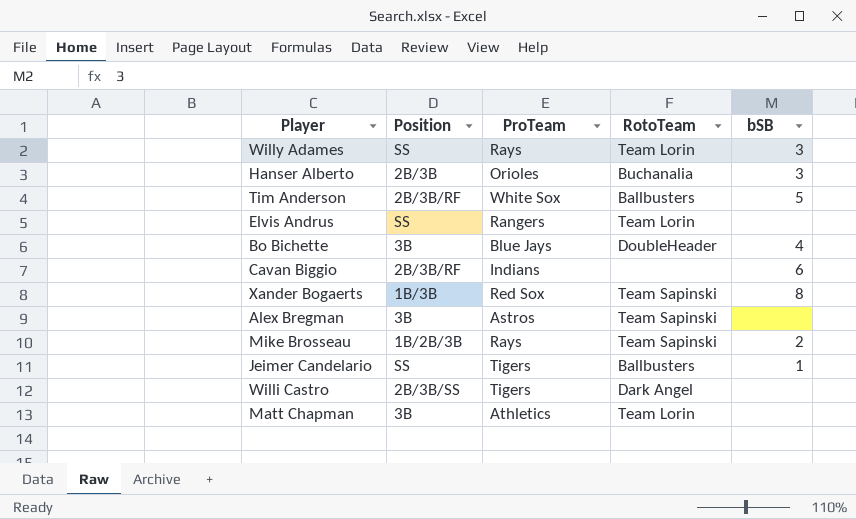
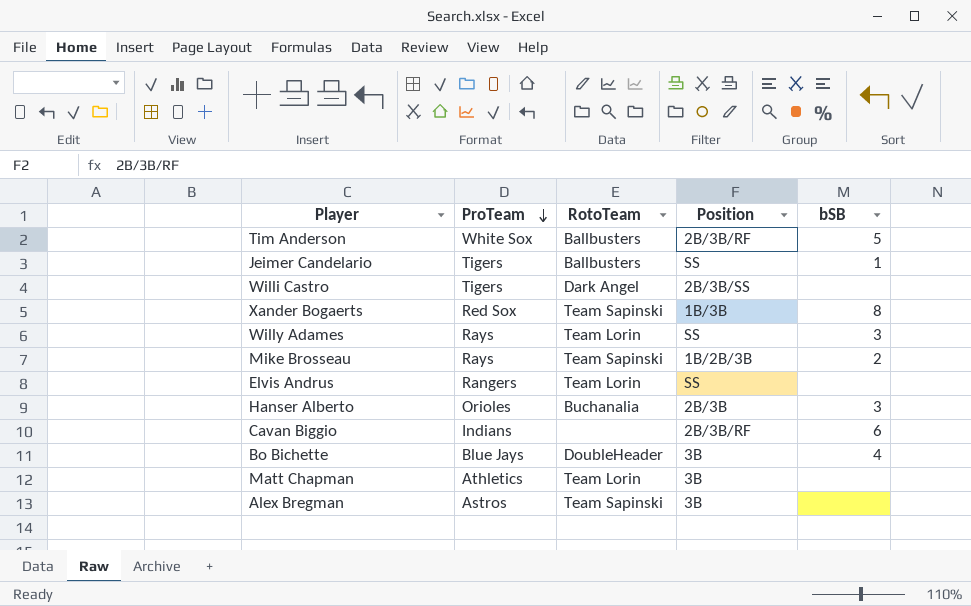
row order: none -> ProTeam descending
column Position | position: 2 -> 4

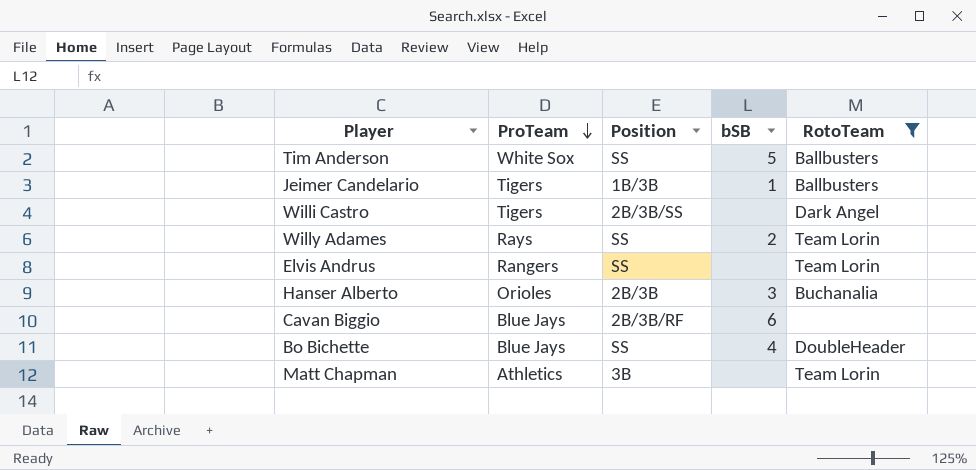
filter: none -> RotoTeam != Team Sapinski
column RotoTeam | position: 3 -> 5
Tim Anderson | Position: 2B/3B/RF -> SS
Jeimer Candelario | Position: SS -> 1B/3B
Willy Adames | bSB: 3 -> 2
Cavan Biggio | ProTeam: Indians -> Blue Jays
Bo Bichette | Position: 3B -> SS

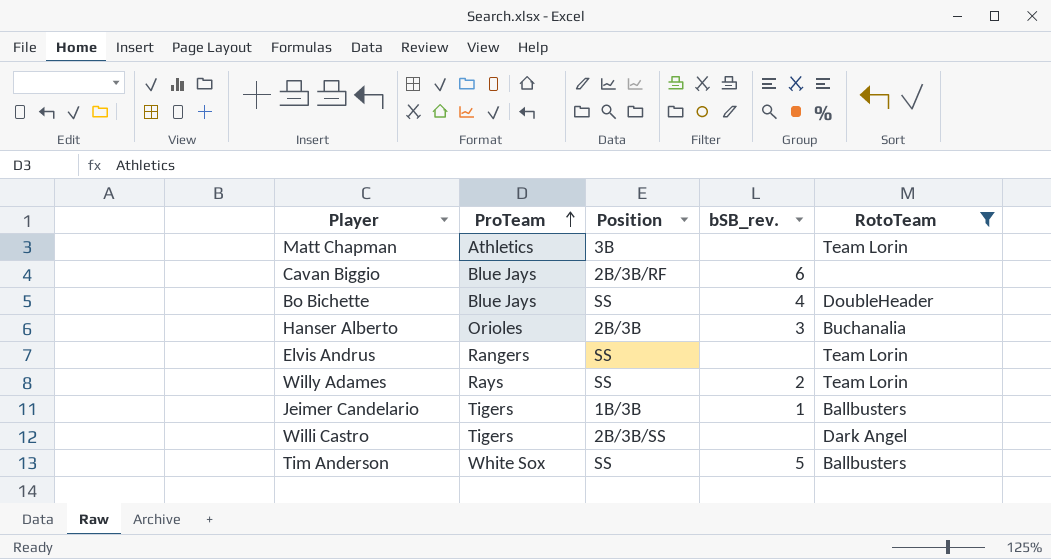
row order: ProTeam descending -> ProTeam ascending
column name: bSB -> bSB_rev.

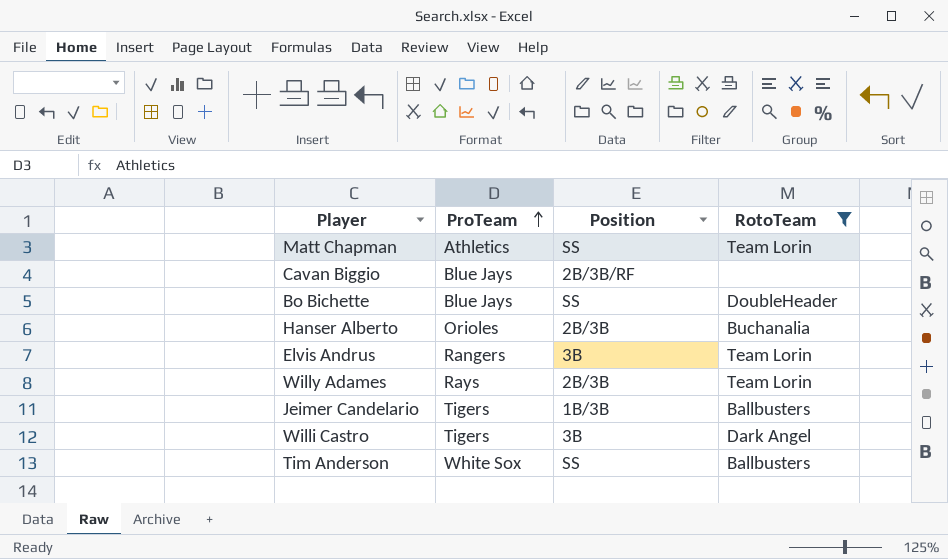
column bSB_rev. | position: 4 -> none
Matt Chapman | Position: 3B -> SS
Elvis Andrus | Position: SS -> 3B
Willy Adames | Position: SS -> 2B/3B
Willi Castro | Position: 2B/3B/SS -> 3B

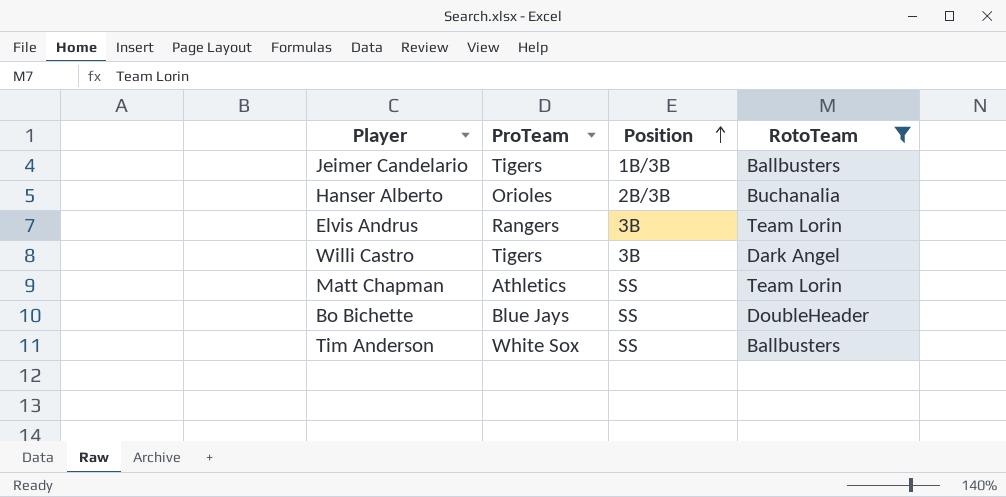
row order: ProTeam ascending -> Position ascending
row Cavan Biggio: Blue Jays | 2B/3B/RF | none -> none
row Willy Adames: Rays | 2B/3B | Team Lorin -> none

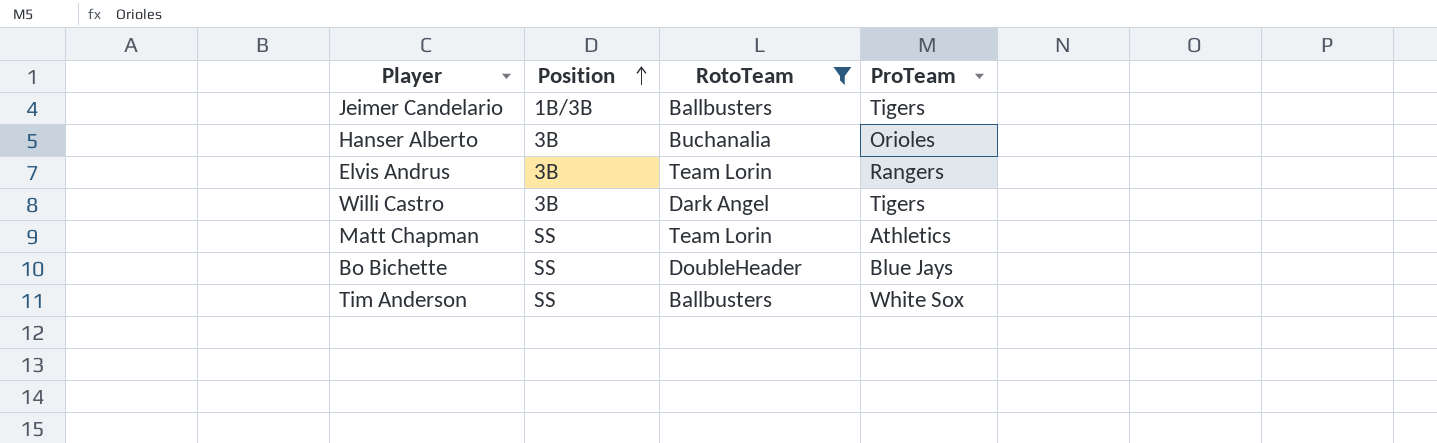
column ProTeam | position: 2 -> 4
Hanser Alberto | Position: 2B/3B -> 3B

